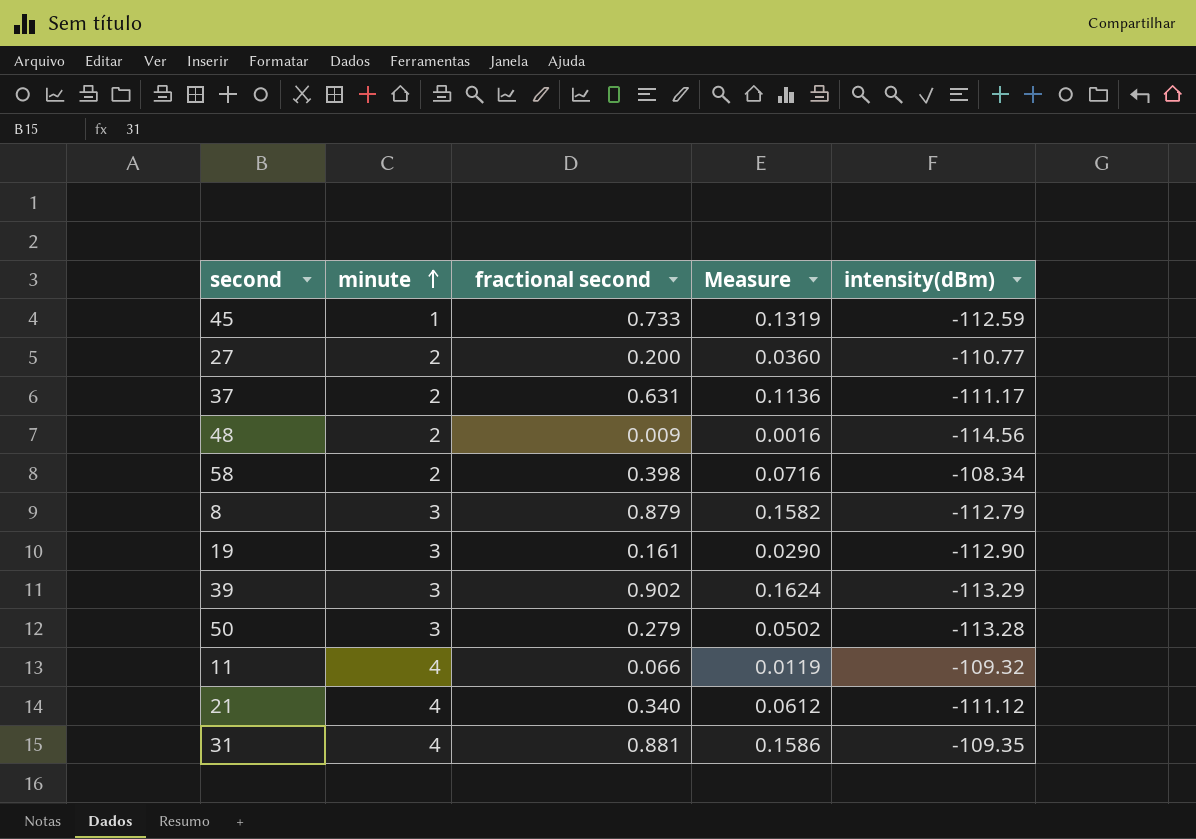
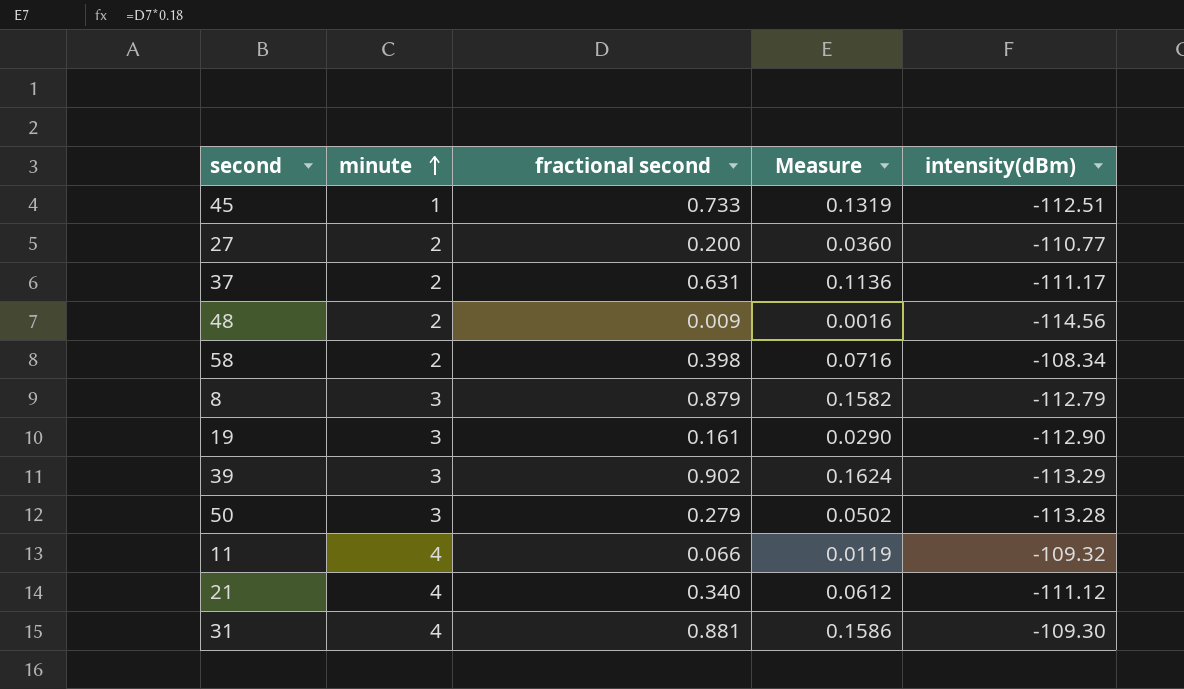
45 | intensity(dBm): -112.59 -> -112.51
31 | intensity(dBm): -109.35 -> -109.30

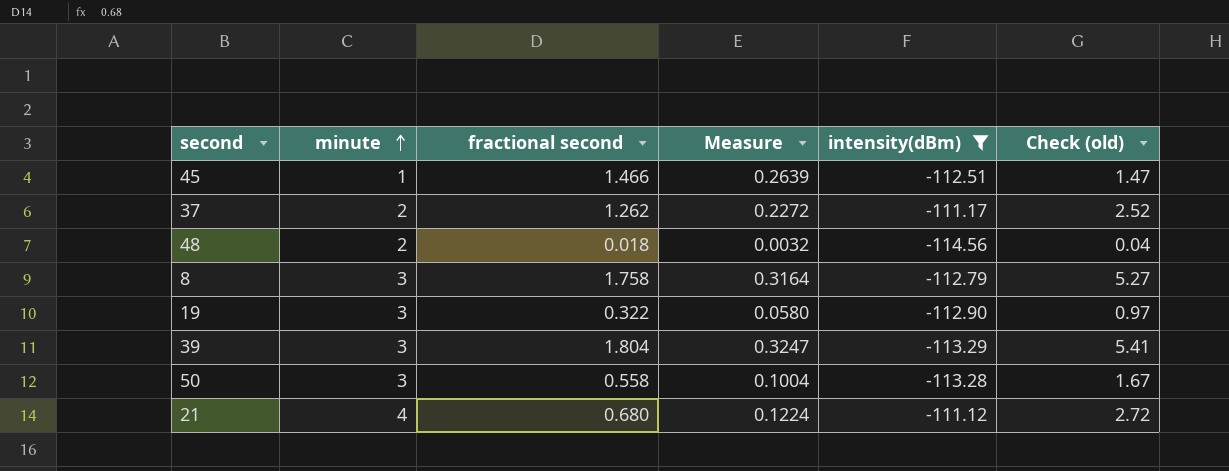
filter: none -> intensity(dBm) <= -111.12
column Check (old) | formula: none -> [minute] * [fractional second]
45 | fractional second: 0.733 -> 1.466
45 | Measure: 0.1319 -> 0.2639
37 | fractional second: 0.631 -> 1.262
37 | Measure: 0.1136 -> 0.2272
48 | fractional second: 0.009 -> 0.018
48 | Measure: 0.0016 -> 0.0032
8 | fractional second: 0.879 -> 1.758
8 | Measure: 0.1582 -> 0.3164
19 | fractional second: 0.161 -> 0.322
19 | Measure: 0.0290 -> 0.0580
39 | fractional second: 0.902 -> 1.804
39 | Measure: 0.1624 -> 0.3247
50 | fractional second: 0.279 -> 0.558
50 | Measure: 0.0502 -> 0.1004
21 | fractional second: 0.340 -> 0.680
21 | Measure: 0.0612 -> 0.1224

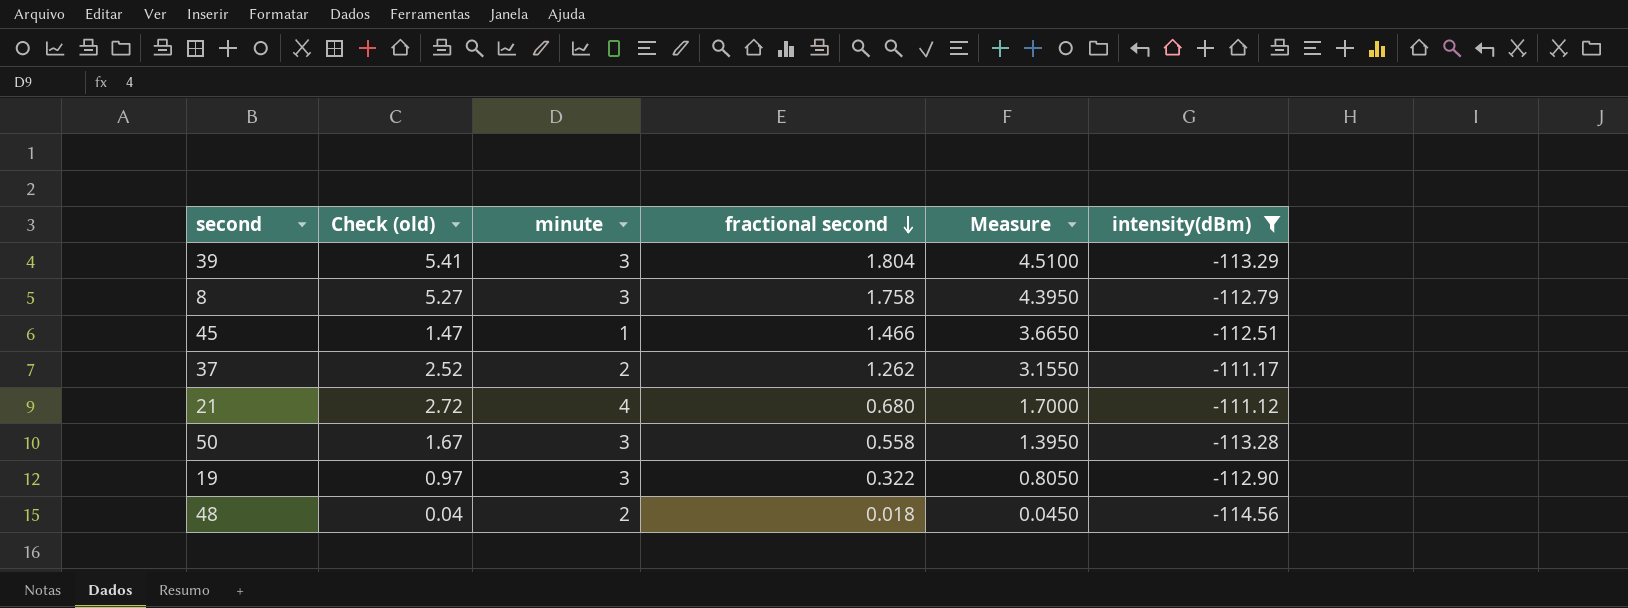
row order: minute ascending -> fractional second descending
column Check (old) | position: 6 -> 2
column Measure | formula: [fractional second] * 0.18 -> [fractional second] * 2.5

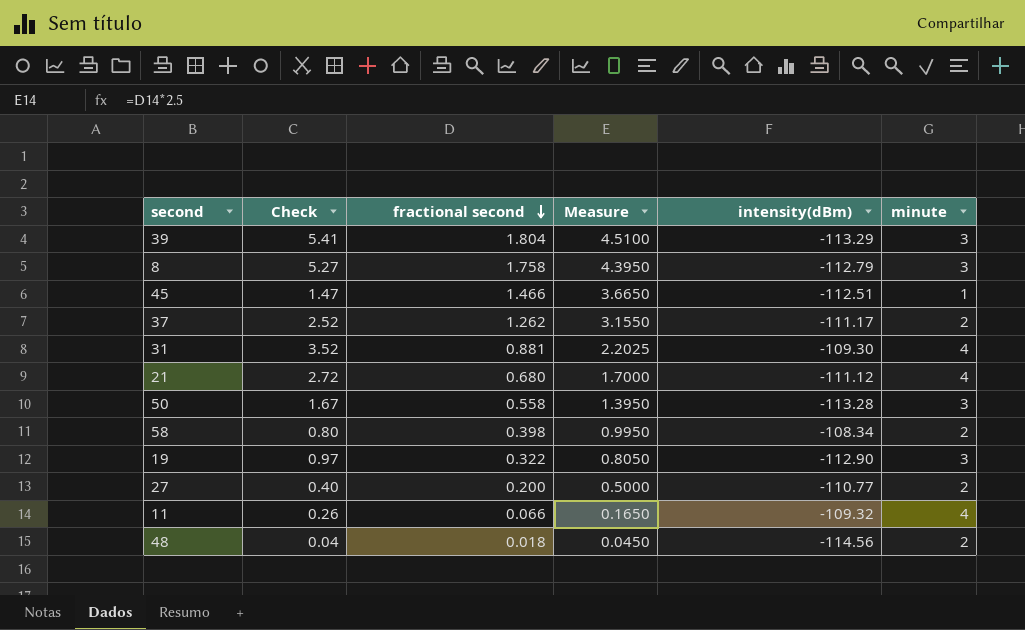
filter: intensity(dBm) <= -111.12 -> none
column name: Check (old) -> Check
column minute | position: 3 -> 6

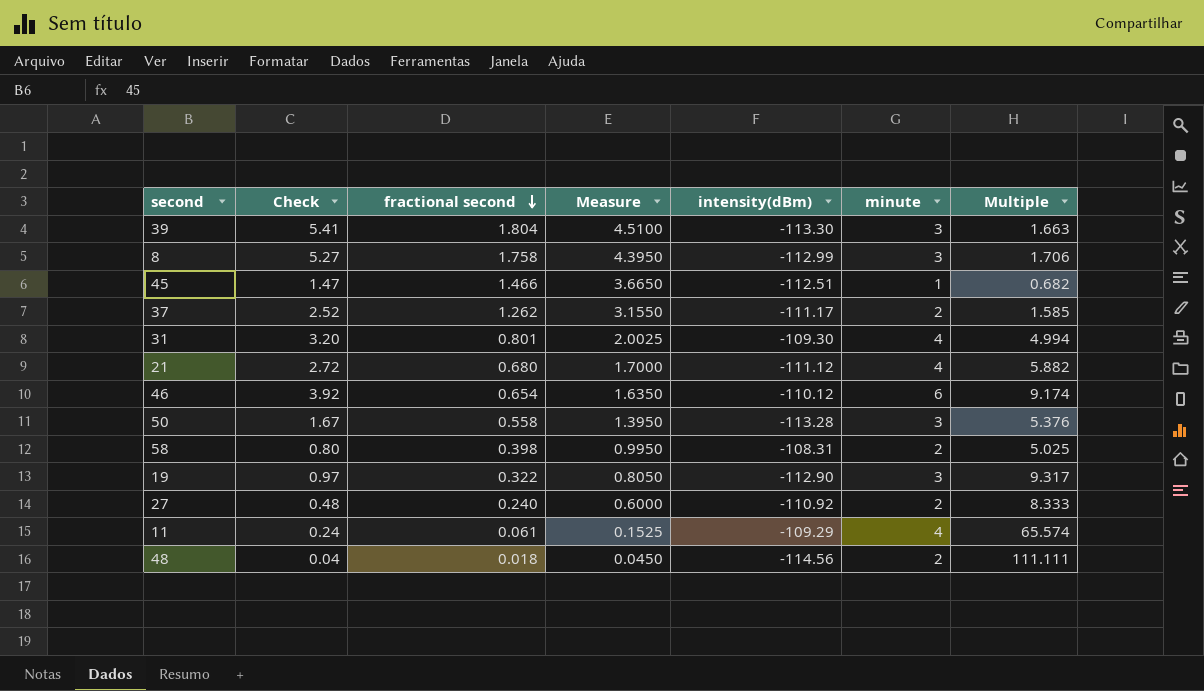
column Multiple | formula: none -> [minute] / [fractional second]
39 | intensity(dBm): -113.29 -> -113.30
8 | intensity(dBm): -112.79 -> -112.99
31 | Check: 3.52 -> 3.20
31 | fractional second: 0.881 -> 0.801
31 | Measure: 2.2025 -> 2.0025
row 46: none -> 3.92 | 0.654 | 1.6350 | -110.12 | 6 | 9.174
58 | intensity(dBm): -108.34 -> -108.31
27 | Check: 0.40 -> 0.48
27 | fractional second: 0.200 -> 0.240
27 | Measure: 0.5000 -> 0.6000
27 | intensity(dBm): -110.77 -> -110.92
11 | Check: 0.26 -> 0.24
11 | fractional second: 0.066 -> 0.061
11 | Measure: 0.1650 -> 0.1525
11 | intensity(dBm): -109.32 -> -109.29

